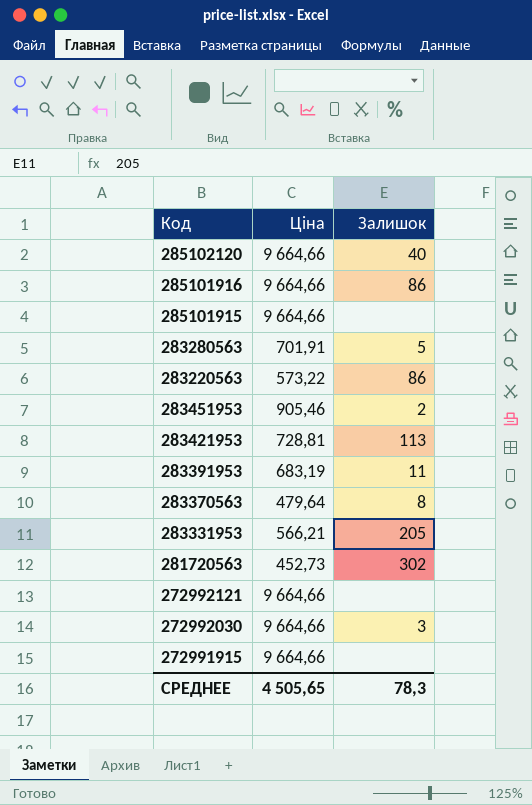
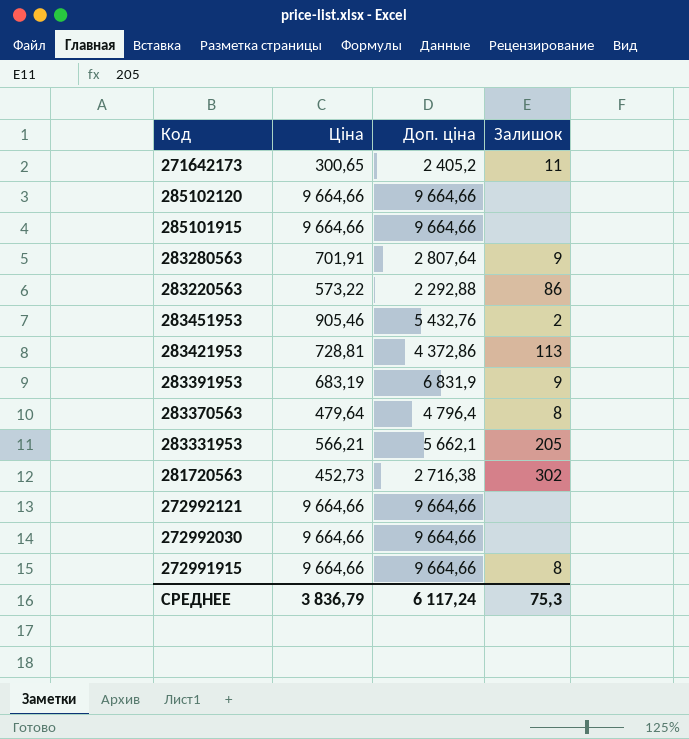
column Доп. ціна | position: none -> 3
row 285101916: 9 664,66 | 86 -> none
row 271642173: none -> 300,65 | 2 405,2 | 11
285102120 | Залишок: 40 -> none
283280563 | Залишок: 5 -> 9
283391953 | Залишок: 11 -> 9
272992030 | Залишок: 3 -> none
272991915 | Залишок: none -> 8
СРЕДНЕЕ | Ціна: 4 505,65 -> 3 836,79
СРЕДНЕЕ | Залишок: 78,3 -> 75,3

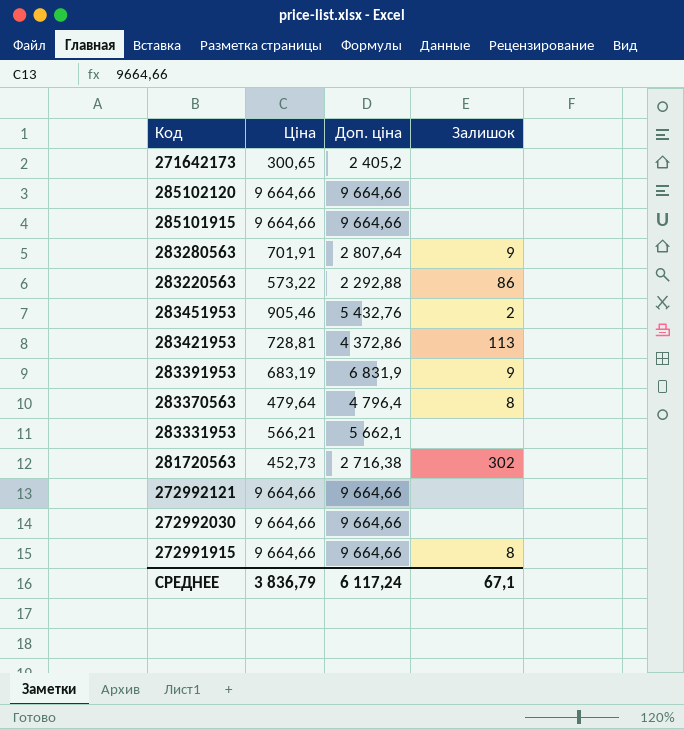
271642173 | Залишок: 11 -> none
283331953 | Залишок: 205 -> none
СРЕДНЕЕ | Залишок: 75,3 -> 67,1

